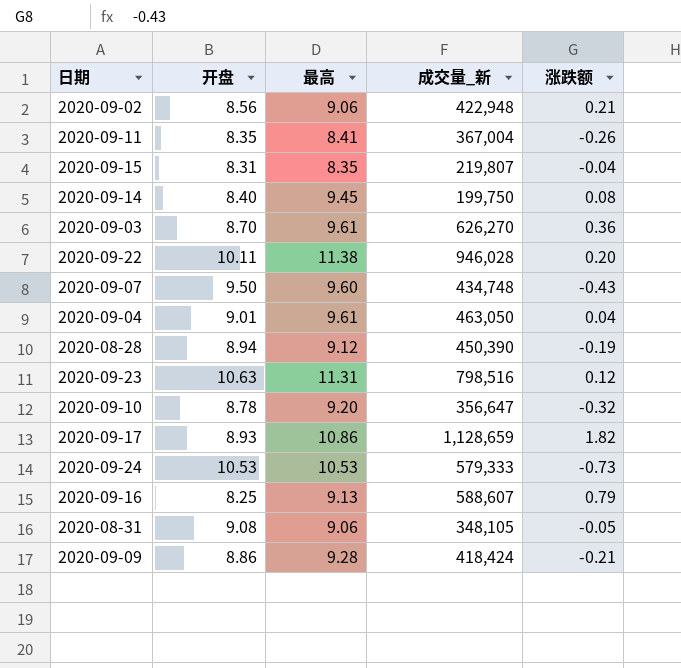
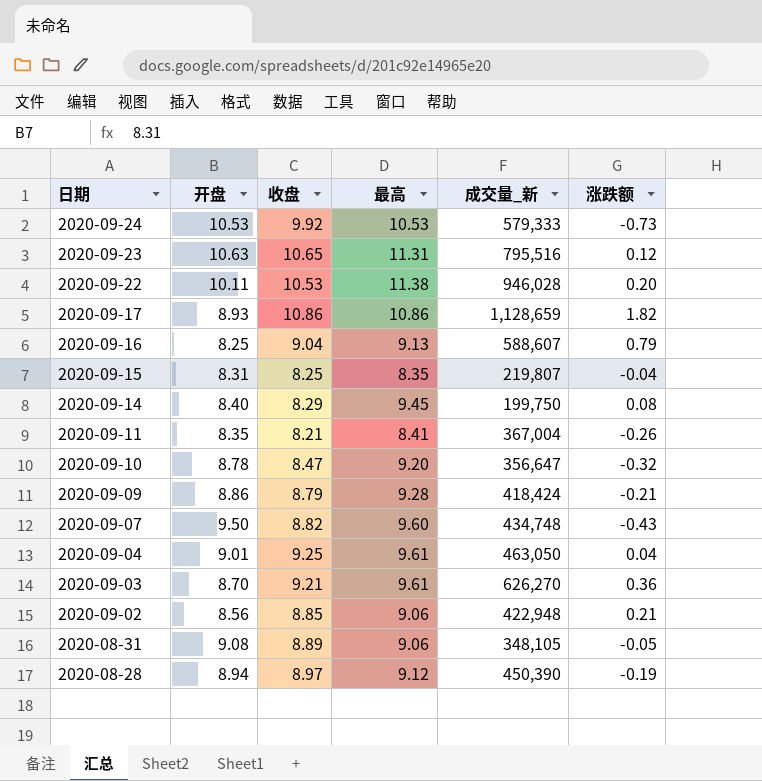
row order: none -> 日期 descending
column 收盘 | position: none -> 3
2020-09-23 | 成交量_新: 798,516 -> 795,516

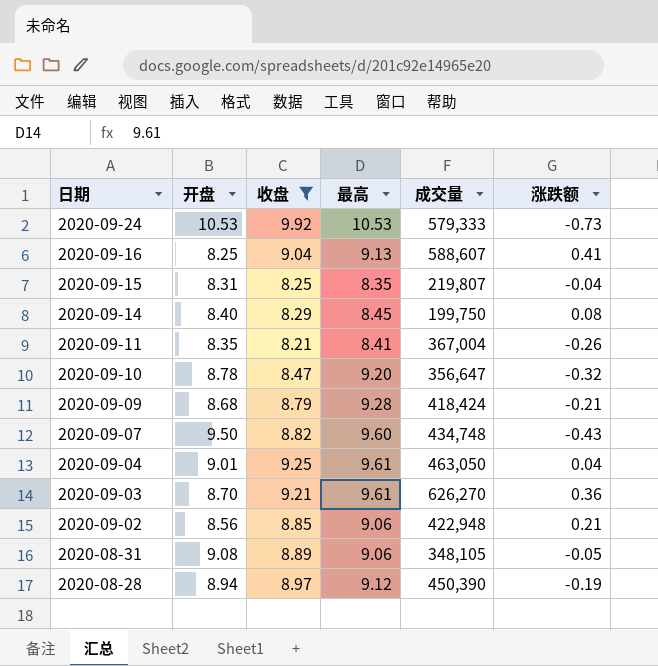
filter: none -> 收盘 <= 9.92
column name: 成交量_新 -> 成交量
2020-09-16 | 涨跌额: 0.79 -> 0.41
2020-09-14 | 最高: 9.45 -> 8.45
2020-09-09 | 开盘: 8.86 -> 8.68

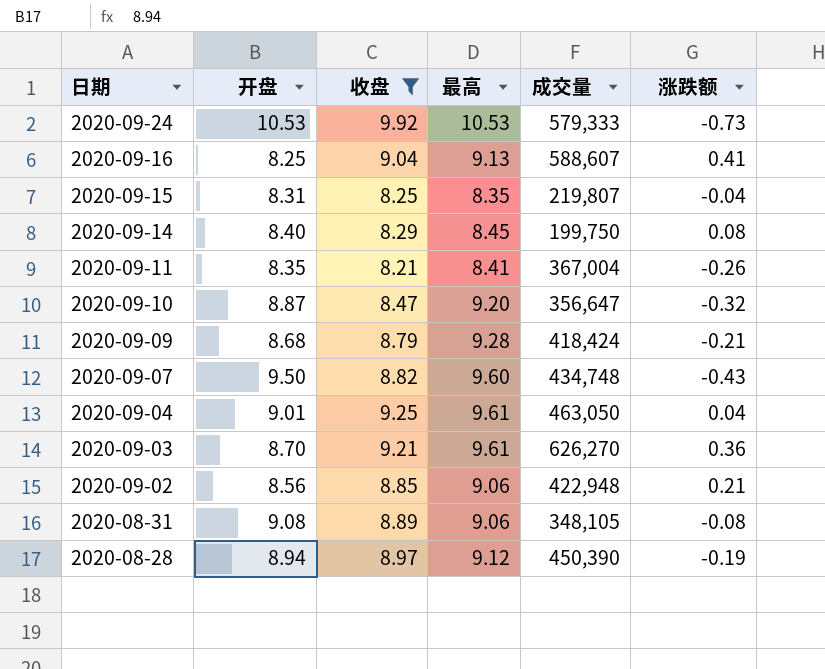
2020-09-10 | 开盘: 8.78 -> 8.87
2020-08-31 | 涨跌额: -0.05 -> -0.08

